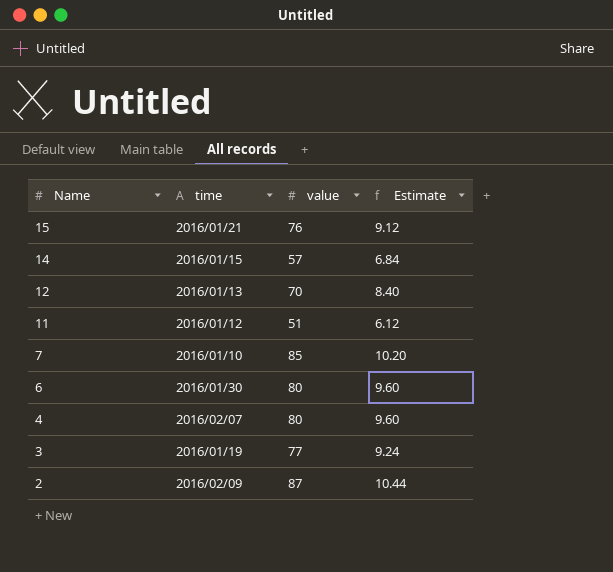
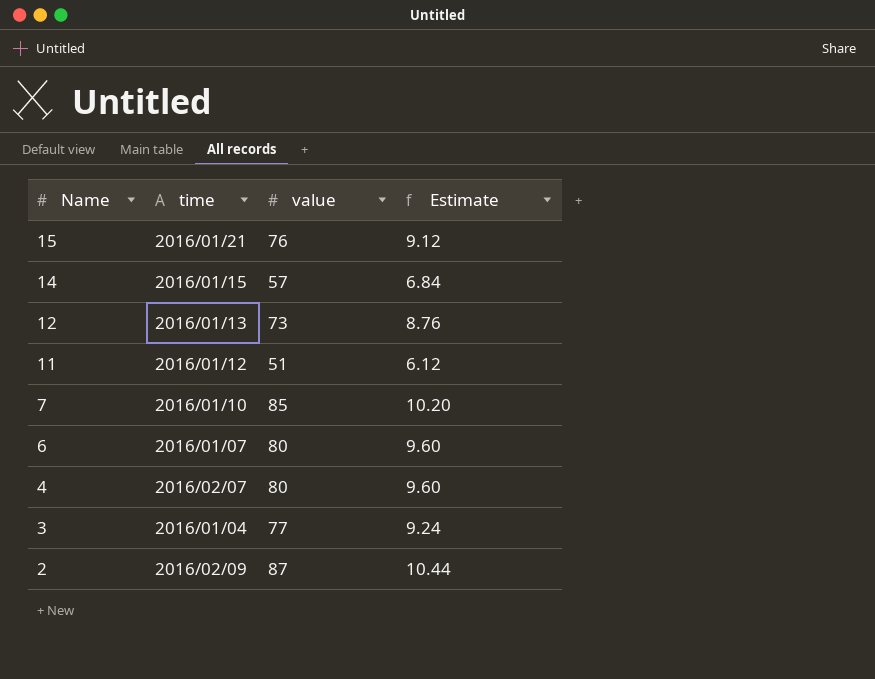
12 | value: 70 -> 73
12 | Estimate: 8.40 -> 8.76
6 | time: 2016/01/30 -> 2016/01/07
3 | time: 2016/01/19 -> 2016/01/04

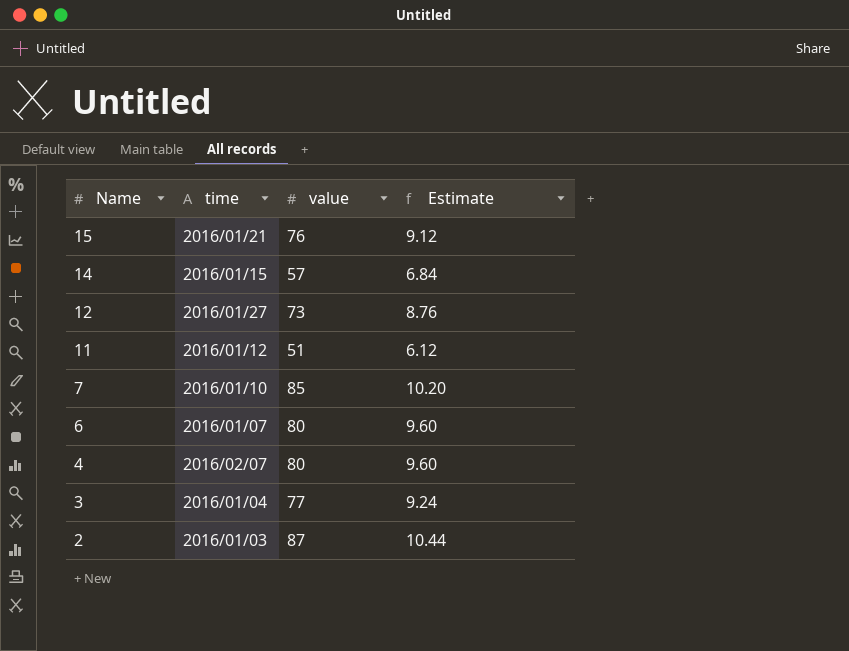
12 | time: 2016/01/13 -> 2016/01/27
2 | time: 2016/02/09 -> 2016/01/03

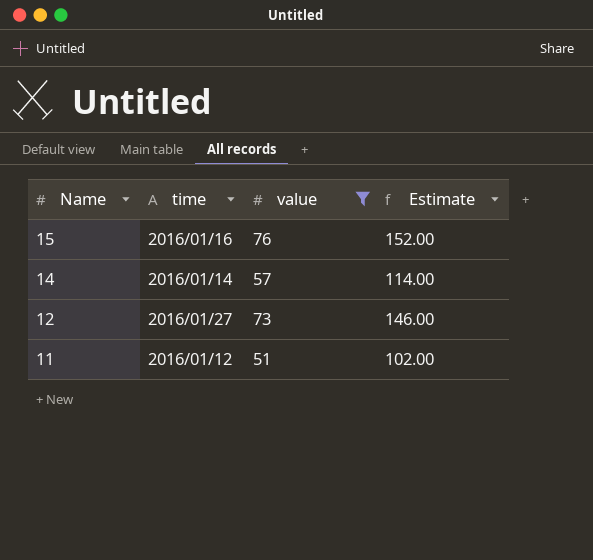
filter: none -> value <= 76
column Estimate | formula: [value] * 0.12 -> [value] * 2
15 | time: 2016/01/21 -> 2016/01/16
14 | time: 2016/01/15 -> 2016/01/14

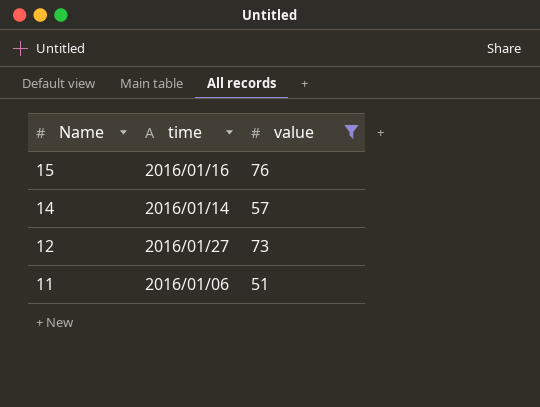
column Estimate | formula: [value] * 2 -> none
11 | time: 2016/01/12 -> 2016/01/06

